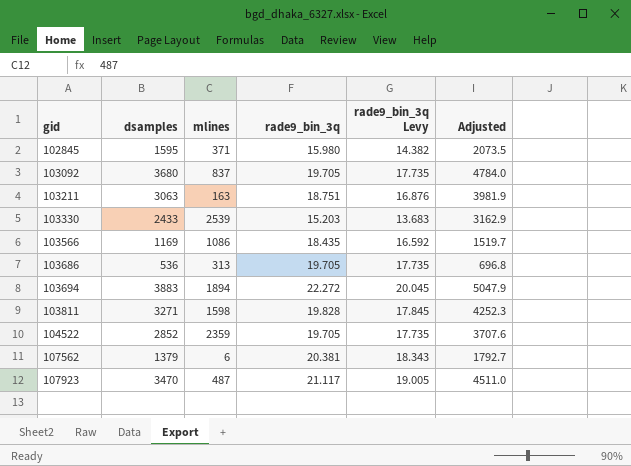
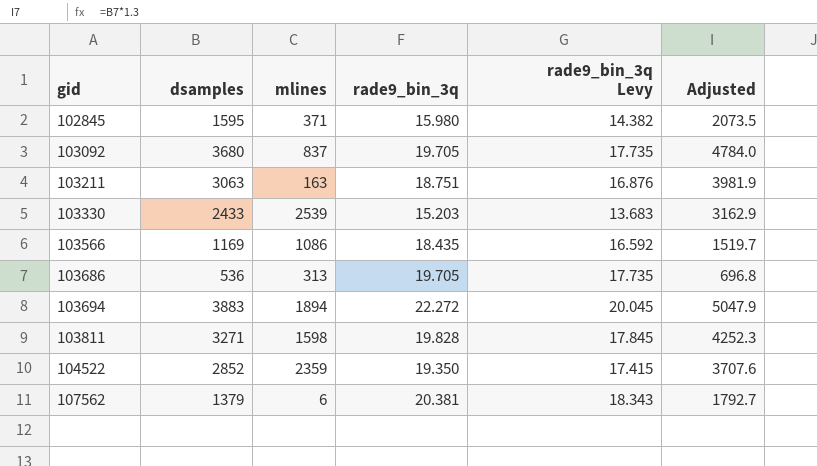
row 107923: 3470 | 487 | 21.117 | 19.005 | 4511.0 -> none
104522 | rade9_bin_3q: 19.705 -> 19.350
104522 | rade9_bin_3q Levy: 17.735 -> 17.415

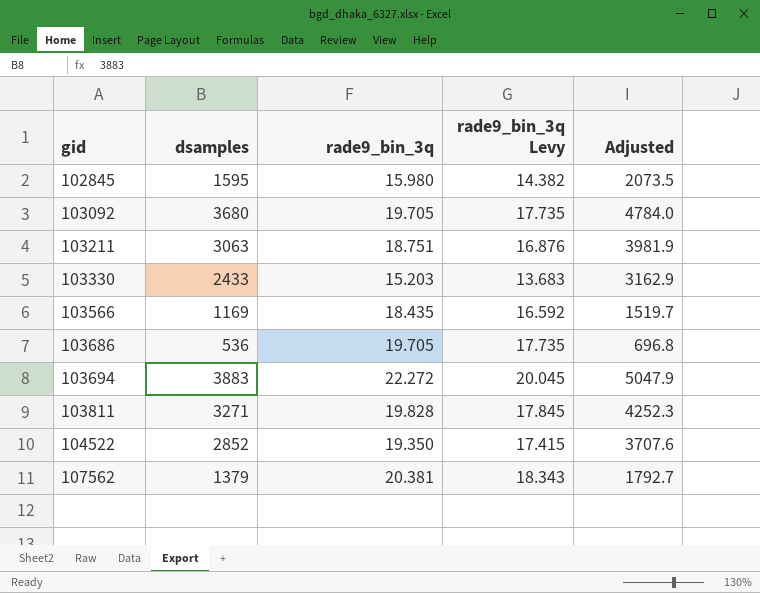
column mlines | position: 3 -> none

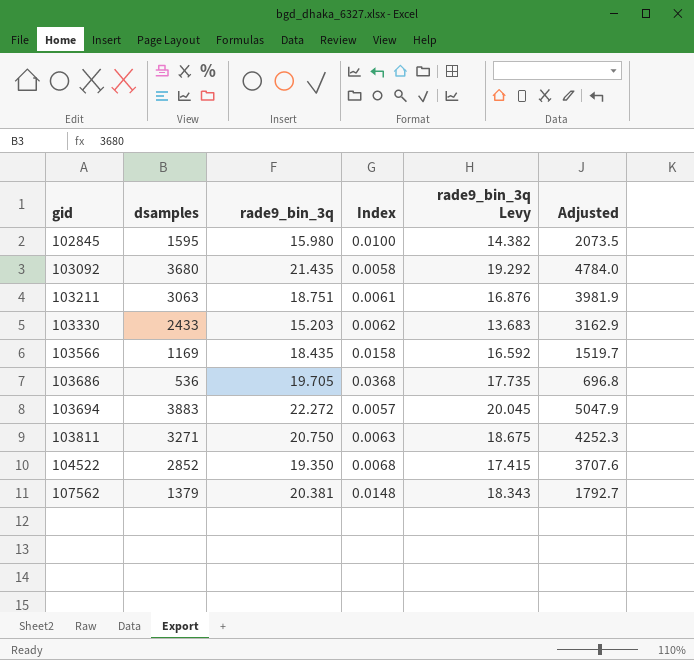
column Index | formula: none -> [rade9_bin_3q] / [dsamples]
103092 | rade9_bin_3q: 19.705 -> 21.435
103092 | rade9_bin_3q Levy: 17.735 -> 19.292
103811 | rade9_bin_3q: 19.828 -> 20.750
103811 | rade9_bin_3q Levy: 17.845 -> 18.675

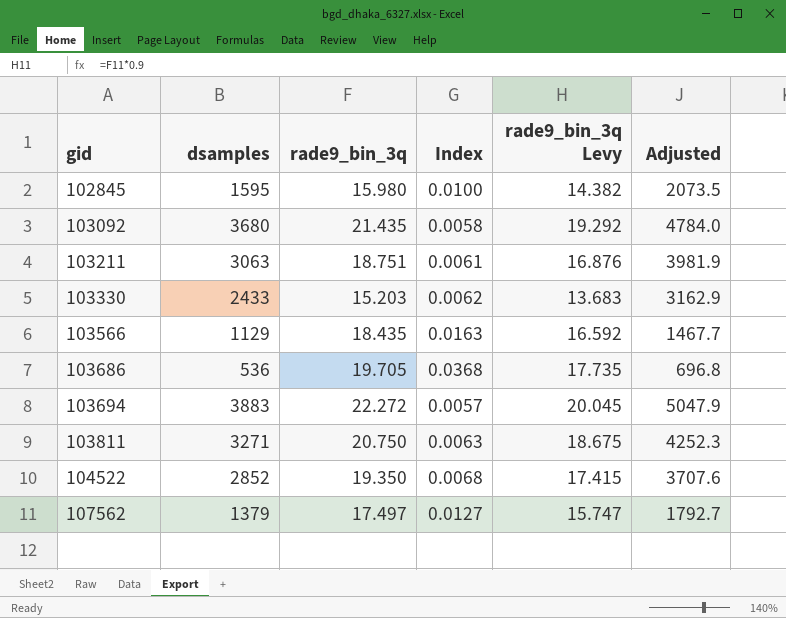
103566 | dsamples: 1169 -> 1129
103566 | Index: 0.0158 -> 0.0163
103566 | Adjusted: 1519.7 -> 1467.7
107562 | rade9_bin_3q: 20.381 -> 17.497
107562 | Index: 0.0148 -> 0.0127
107562 | rade9_bin_3q Levy: 18.343 -> 15.747

